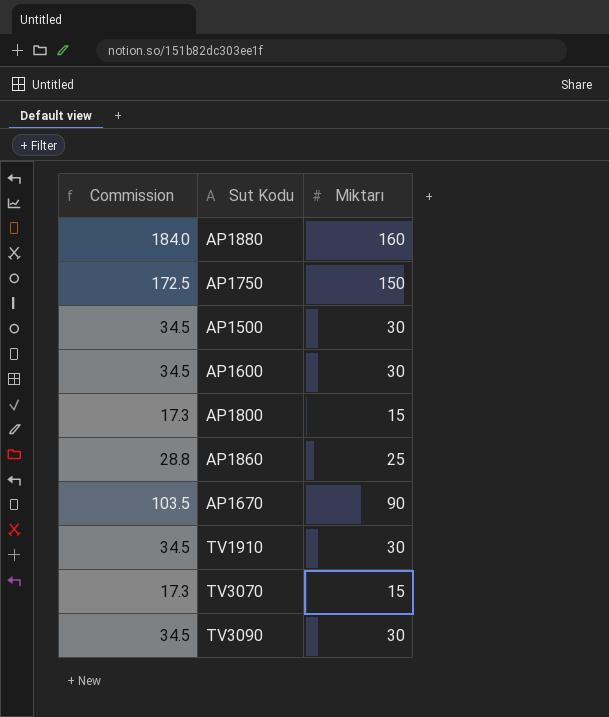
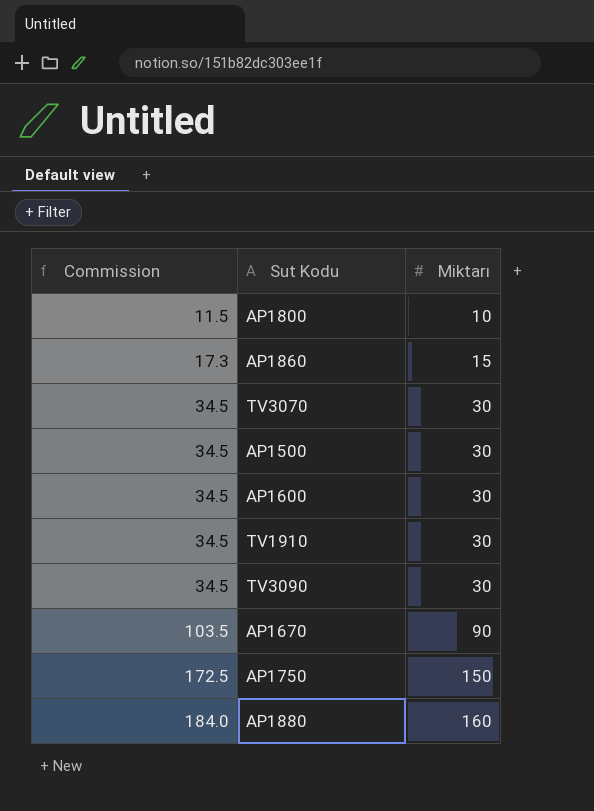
row order: none -> Commission ascending
AP1800 | Commission: 17.3 -> 11.5
AP1800 | Miktarı: 15 -> 10
AP1860 | Commission: 28.8 -> 17.3
AP1860 | Miktarı: 25 -> 15
TV3070 | Commission: 17.3 -> 34.5
TV3070 | Miktarı: 15 -> 30

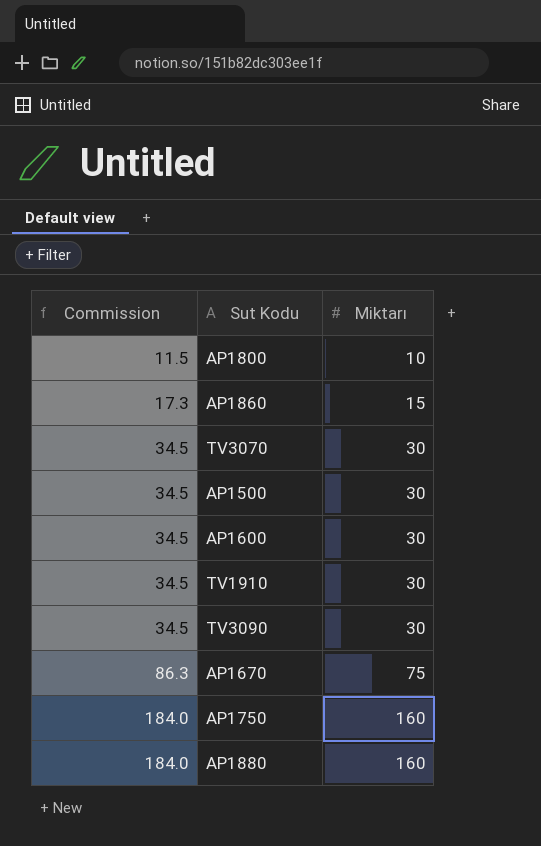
AP1670 | Commission: 103.5 -> 86.3
AP1670 | Miktarı: 90 -> 75
AP1750 | Commission: 172.5 -> 184.0
AP1750 | Miktarı: 150 -> 160

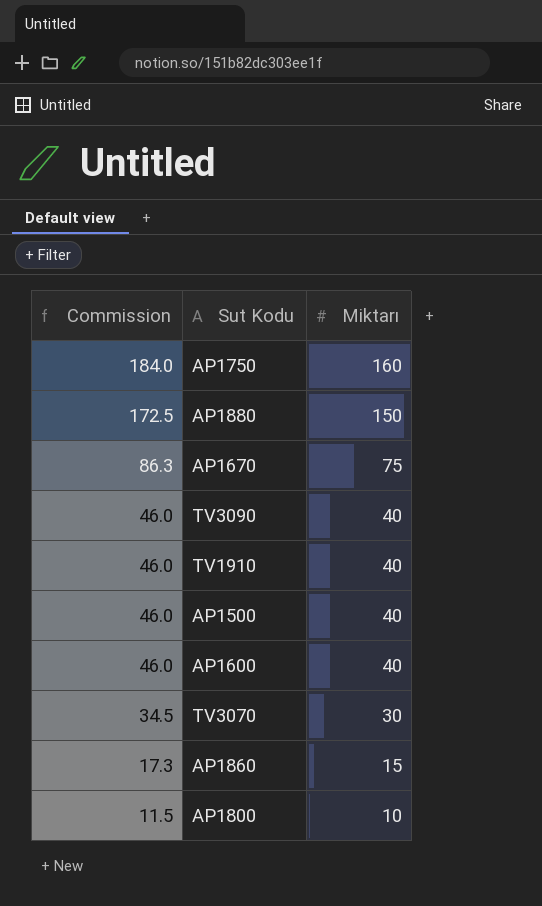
row order: Commission ascending -> Commission descending
AP1880 | Commission: 184.0 -> 172.5
AP1880 | Miktarı: 160 -> 150
TV3090 | Commission: 34.5 -> 46.0
TV3090 | Miktarı: 30 -> 40
TV1910 | Commission: 34.5 -> 46.0
TV1910 | Miktarı: 30 -> 40
AP1500 | Commission: 34.5 -> 46.0
AP1500 | Miktarı: 30 -> 40
AP1600 | Commission: 34.5 -> 46.0
AP1600 | Miktarı: 30 -> 40

